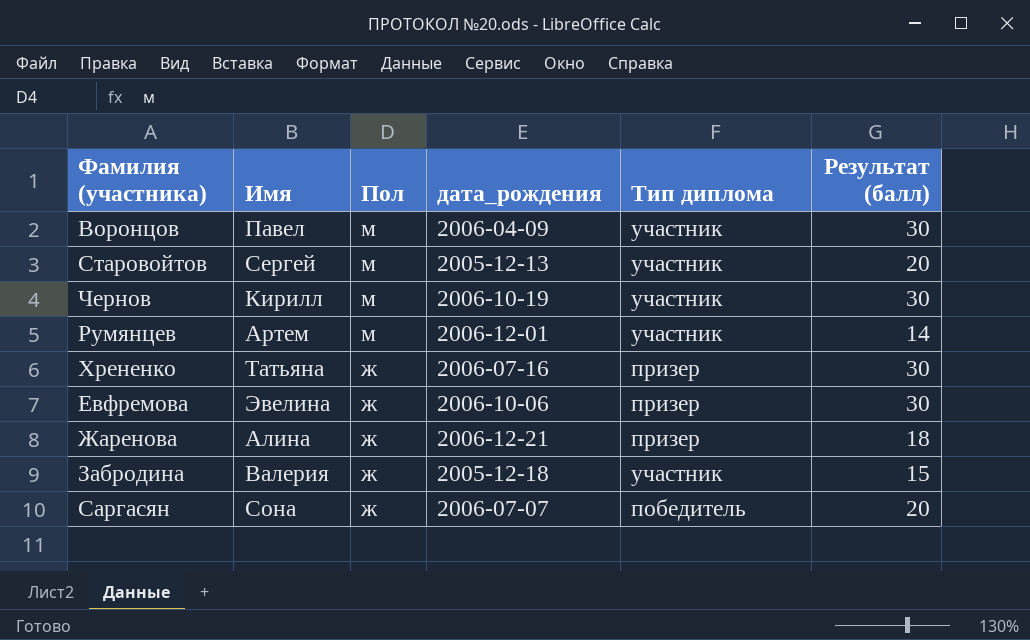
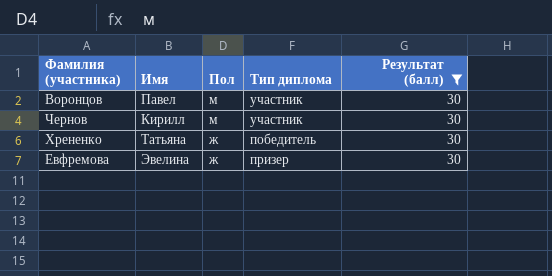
filter: none -> Результат (балл) = 30
column дата_рождения | position: 4 -> none
Хрененко | Тип диплома: призер -> победитель

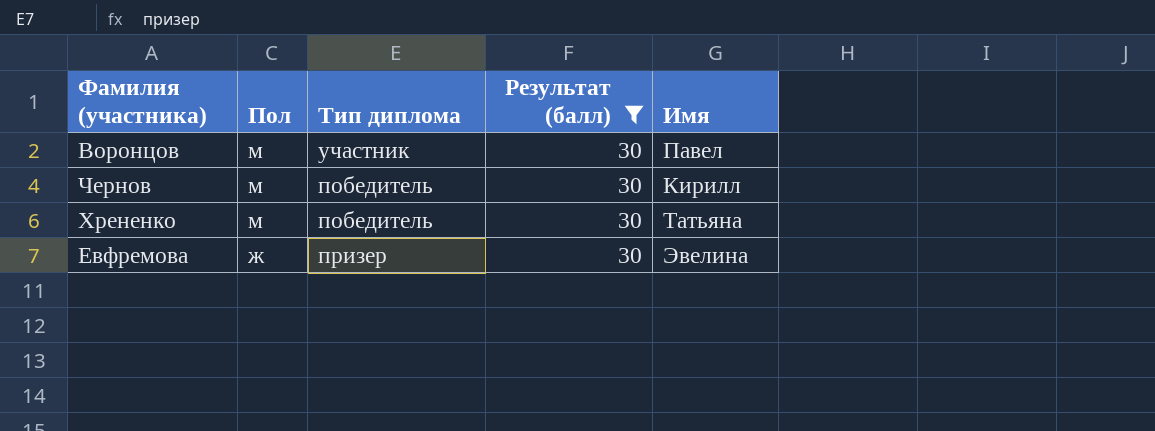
column Имя | position: 2 -> 5
Чернов | Тип диплома: участник -> победитель
Хрененко | Пол: ж -> м

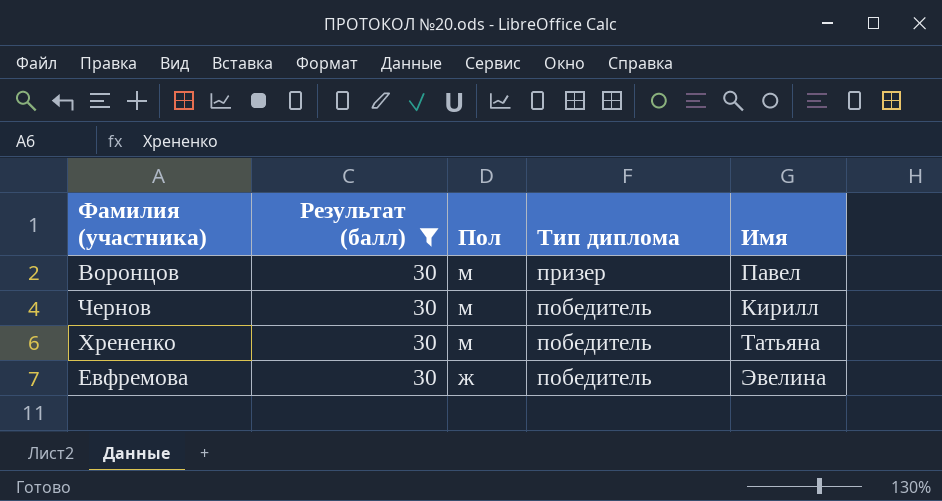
column Результат (балл) | position: 4 -> 2
Воронцов | Тип диплома: участник -> призер
Евфремова | Тип диплома: призер -> победитель

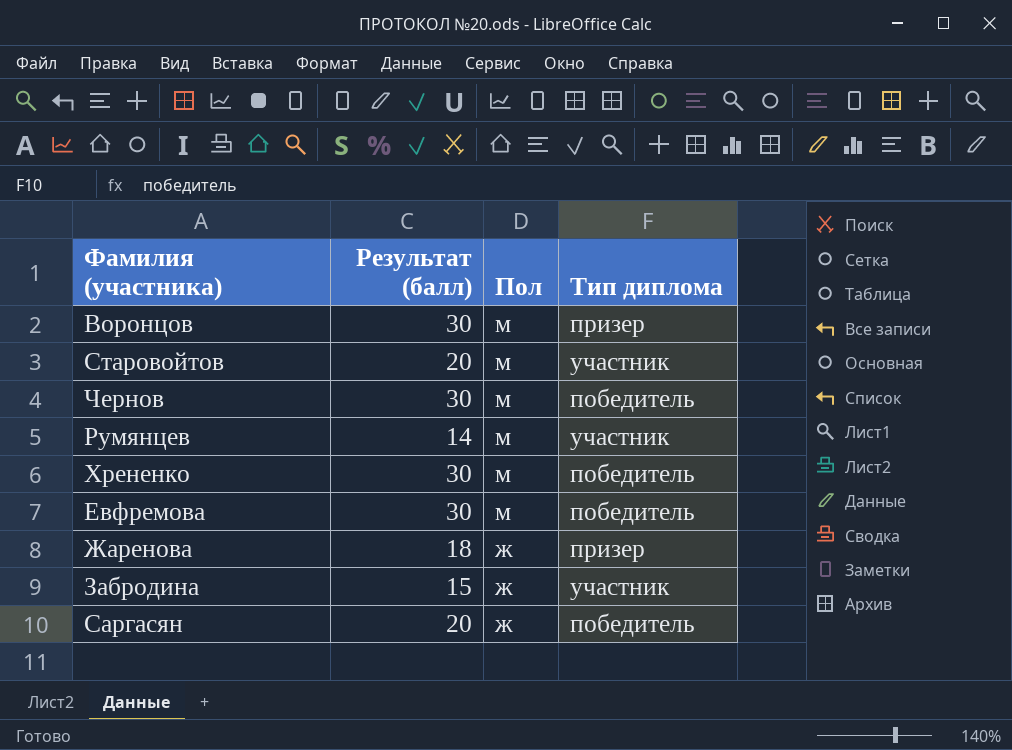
filter: Результат (балл) = 30 -> none
column Имя | position: 5 -> none
Евфремова | Пол: ж -> м

